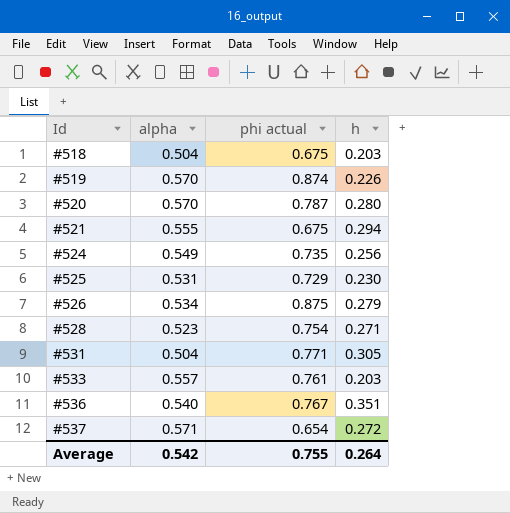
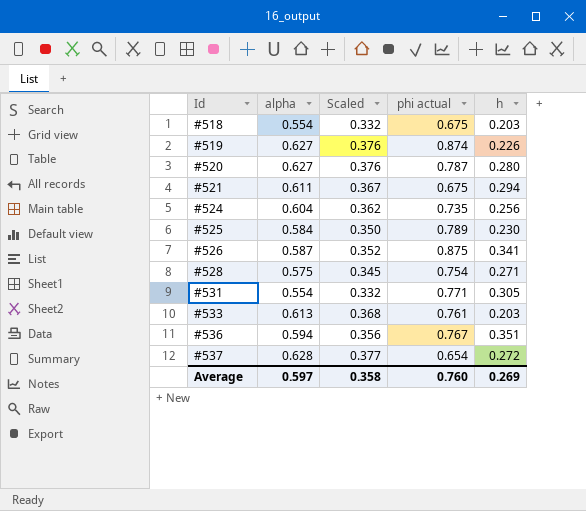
column Scaled | formula: none -> [alpha] * 0.6
#518 | alpha: 0.504 -> 0.554
#519 | alpha: 0.570 -> 0.627
#520 | alpha: 0.570 -> 0.627
#521 | alpha: 0.555 -> 0.611
#524 | alpha: 0.549 -> 0.604
#525 | alpha: 0.531 -> 0.584
#525 | phi actual: 0.729 -> 0.789
#526 | alpha: 0.534 -> 0.587
#526 | h: 0.279 -> 0.341
#528 | alpha: 0.523 -> 0.575
#531 | alpha: 0.504 -> 0.554
#533 | alpha: 0.557 -> 0.613
#536 | alpha: 0.540 -> 0.594
#537 | alpha: 0.571 -> 0.628
Average | alpha: 0.542 -> 0.597
Average | phi actual: 0.755 -> 0.760
Average | h: 0.264 -> 0.269

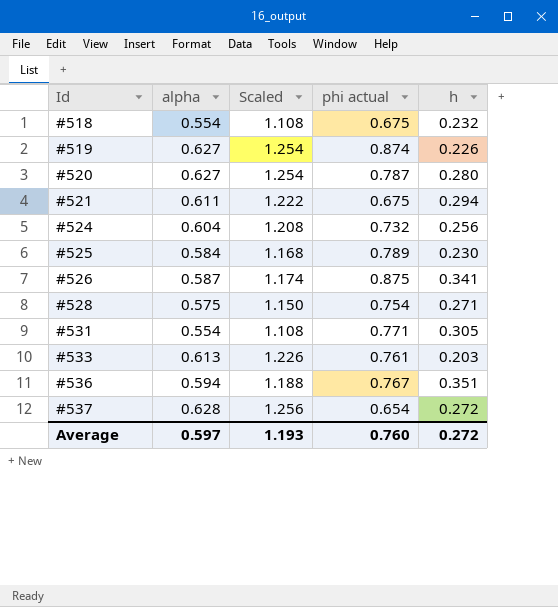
column Scaled | formula: [alpha] * 0.6 -> [alpha] * 2
#518 | h: 0.203 -> 0.232
#524 | phi actual: 0.735 -> 0.732
Average | Scaled: 0.358 -> 1.193
Average | h: 0.269 -> 0.272

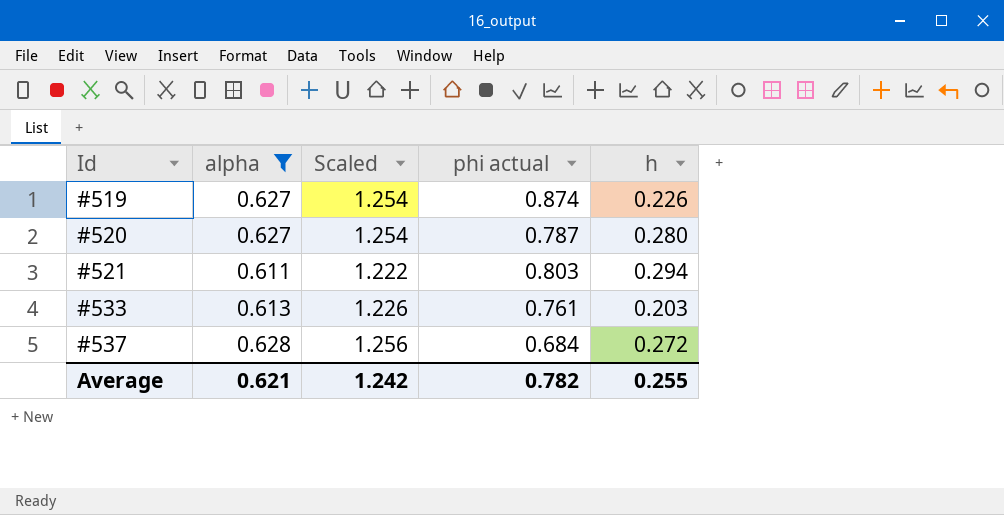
filter: none -> alpha >= 0.611
#521 | phi actual: 0.675 -> 0.803
#537 | phi actual: 0.654 -> 0.684
Average | alpha: 0.597 -> 0.621
Average | Scaled: 1.193 -> 1.242
Average | phi actual: 0.760 -> 0.782
Average | h: 0.272 -> 0.255

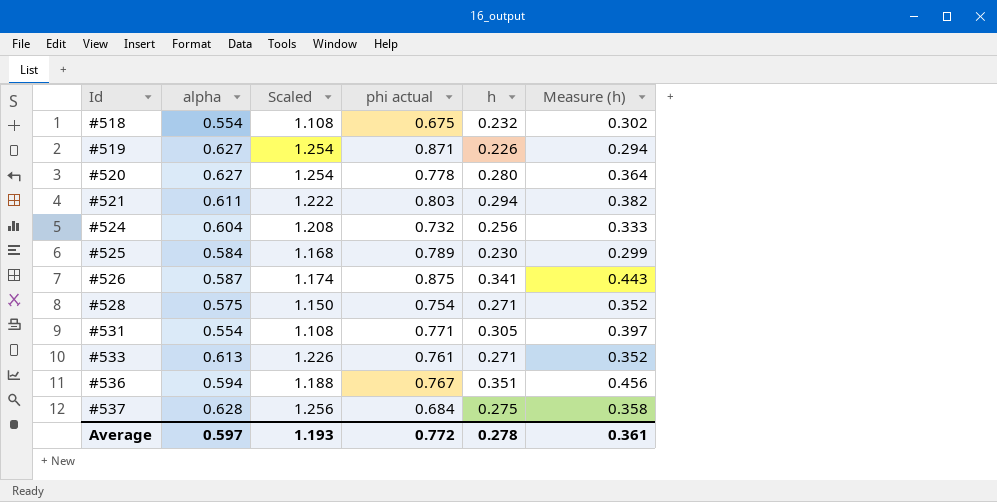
filter: alpha >= 0.611 -> none
column Measure (h) | formula: none -> [h] * 1.3
#519 | phi actual: 0.874 -> 0.871
#520 | phi actual: 0.787 -> 0.778
#533 | h: 0.203 -> 0.271
#537 | h: 0.272 -> 0.275
Average | alpha: 0.621 -> 0.597
Average | Scaled: 1.242 -> 1.193
Average | phi actual: 0.782 -> 0.772
Average | h: 0.255 -> 0.278

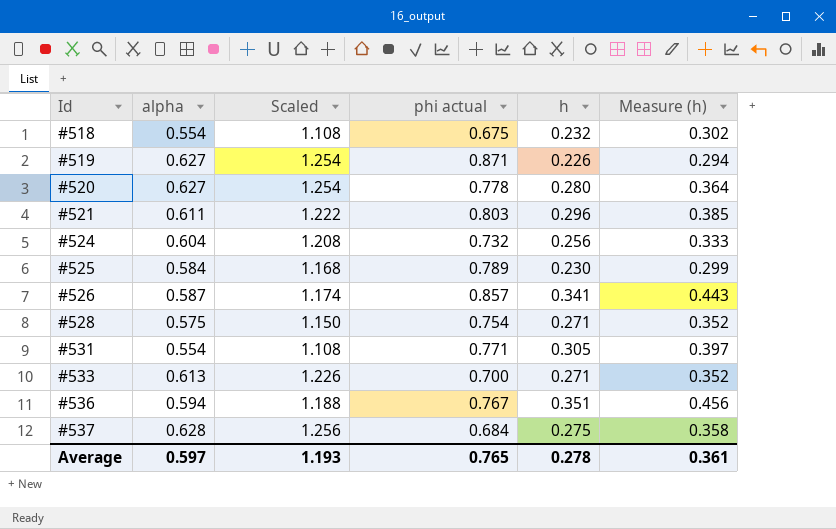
#521 | h: 0.294 -> 0.296
#521 | Measure (h): 0.382 -> 0.385
#526 | phi actual: 0.875 -> 0.857
#533 | phi actual: 0.761 -> 0.700
Average | phi actual: 0.772 -> 0.765

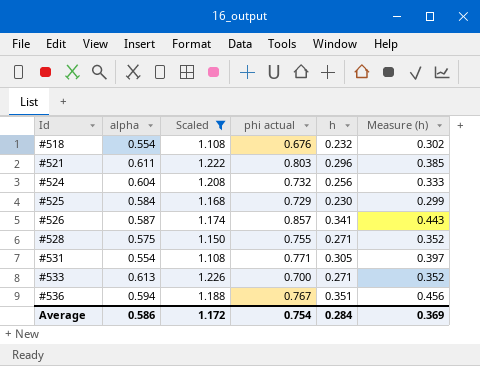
filter: none -> Scaled <= 1.226
#518 | phi actual: 0.675 -> 0.676
#525 | phi actual: 0.789 -> 0.729
#528 | phi actual: 0.754 -> 0.755
Average | alpha: 0.597 -> 0.586
Average | Scaled: 1.193 -> 1.172
Average | phi actual: 0.765 -> 0.754
Average | h: 0.278 -> 0.284
Average | Measure (h): 0.361 -> 0.369

